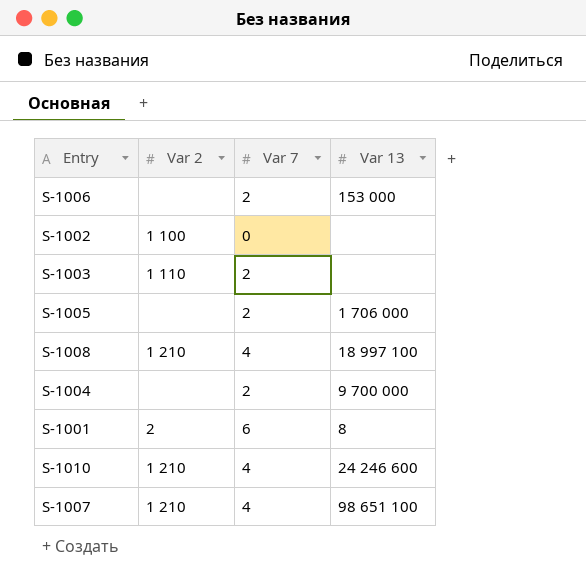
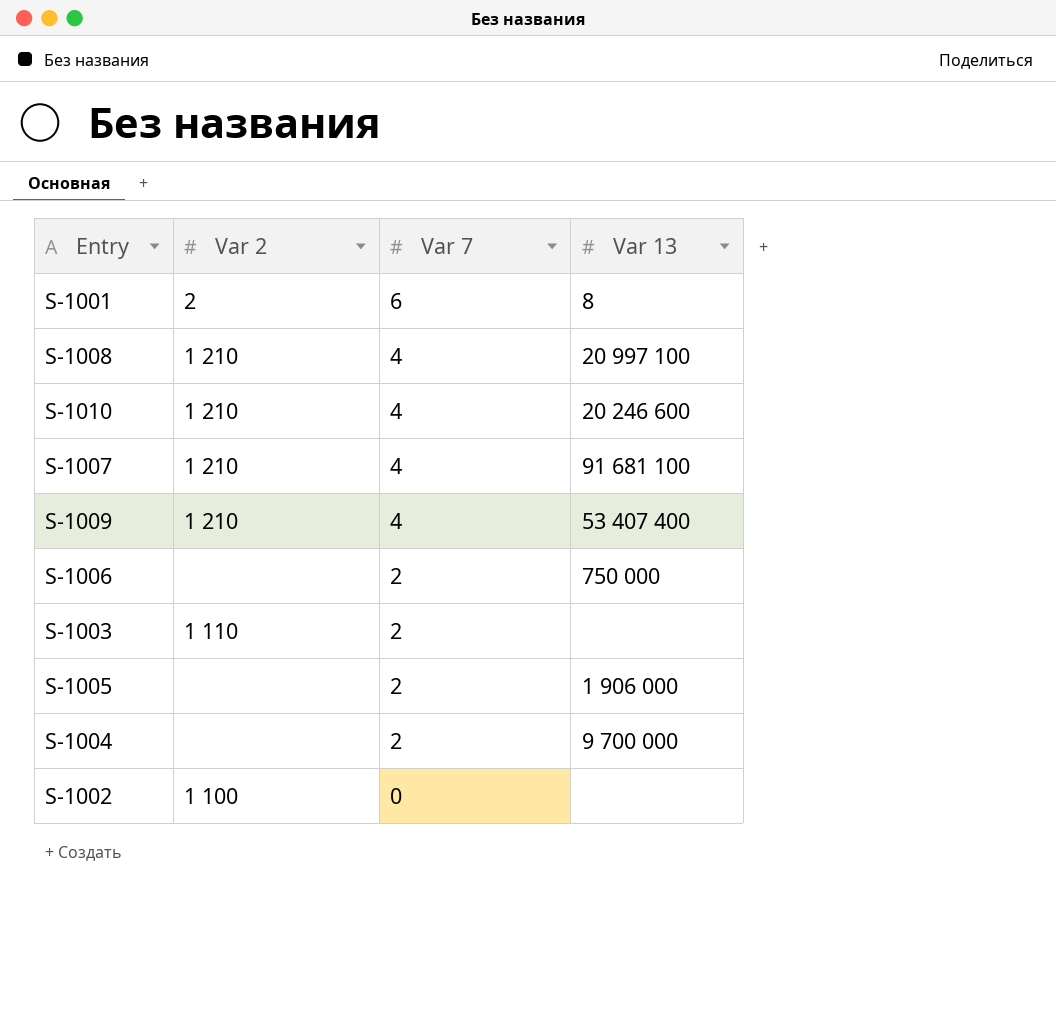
row order: none -> Var 7 descending
S-1008 | Var 13: 18 997 100 -> 20 997 100
S-1010 | Var 13: 24 246 600 -> 20 246 600
S-1007 | Var 13: 98 651 100 -> 91 681 100
row S-1009: none -> 1 210 | 4 | 53 407 400
S-1006 | Var 13: 153 000 -> 750 000
S-1005 | Var 13: 1 706 000 -> 1 906 000

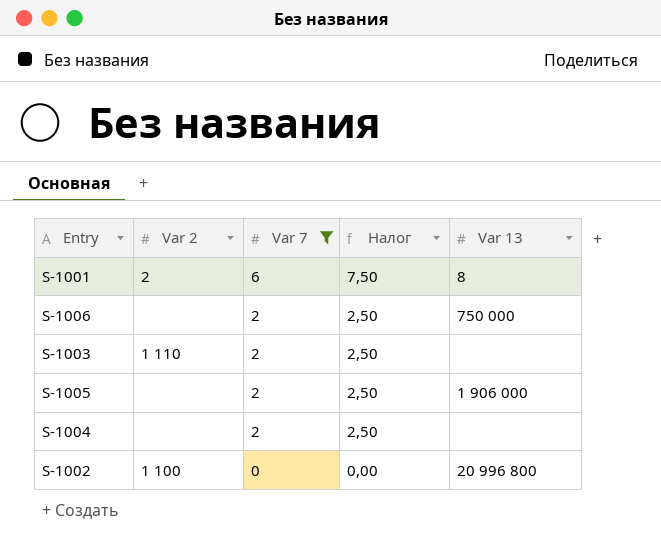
filter: none -> Var 7 != 4
column Налог | formula: none -> [Var 7] * 1,25
S-1004 | Var 13: 9 700 000 -> none
S-1002 | Var 13: none -> 20 996 800

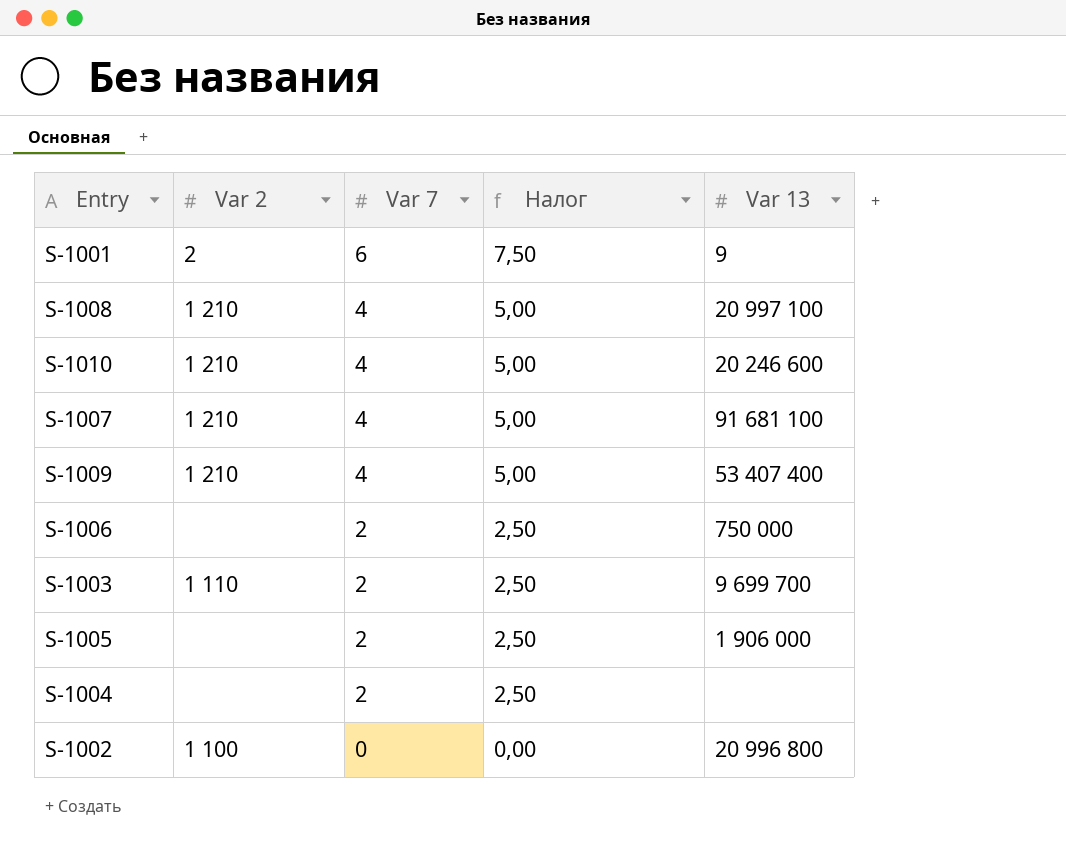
filter: Var 7 != 4 -> none
S-1001 | Var 13: 8 -> 9
S-1003 | Var 13: none -> 9 699 700

